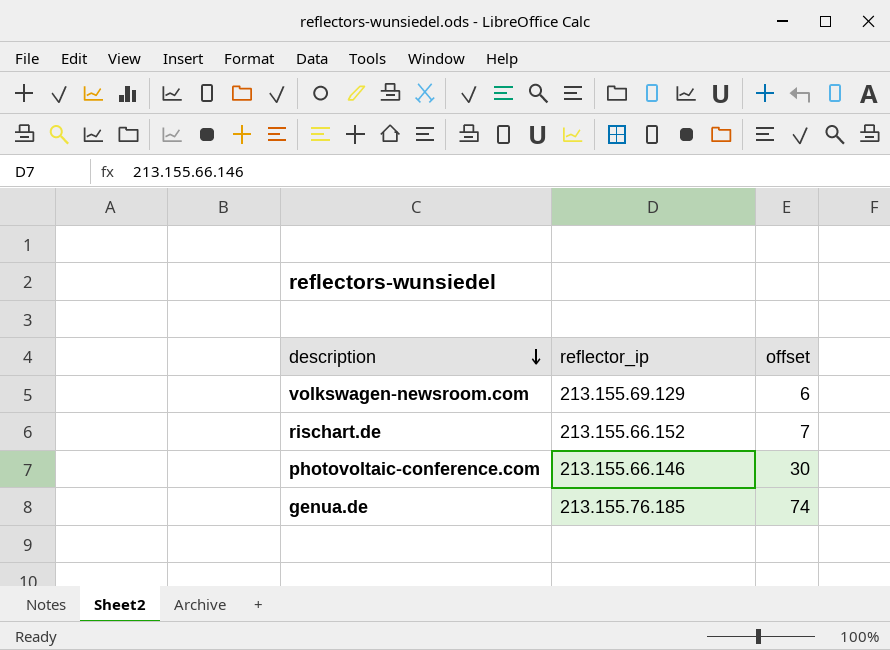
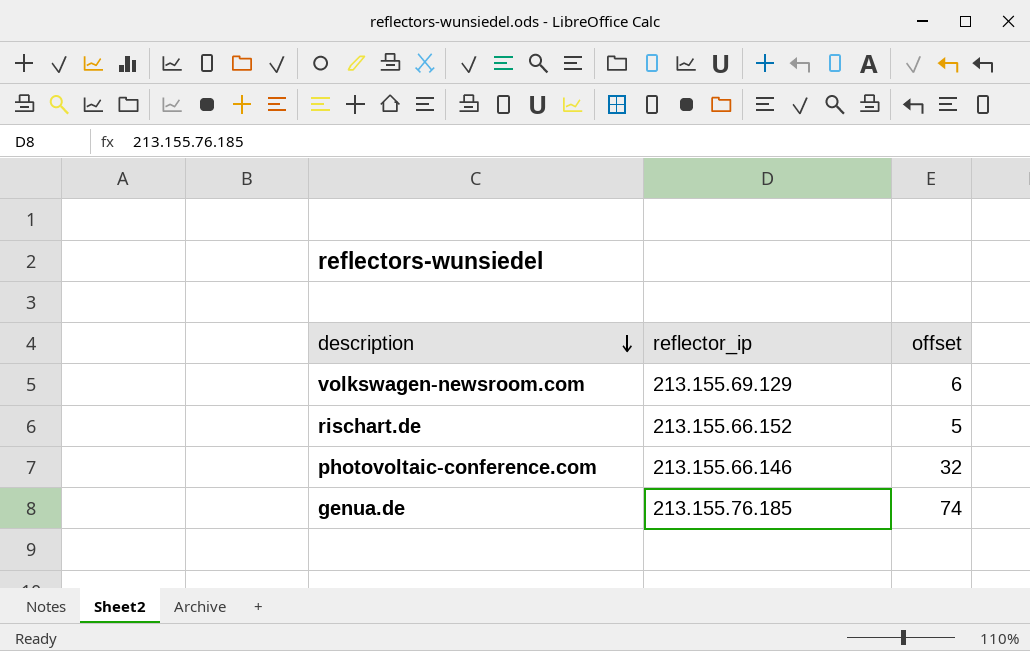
rischart.de | offset: 7 -> 5
photovoltaic-conference.com | offset: 30 -> 32

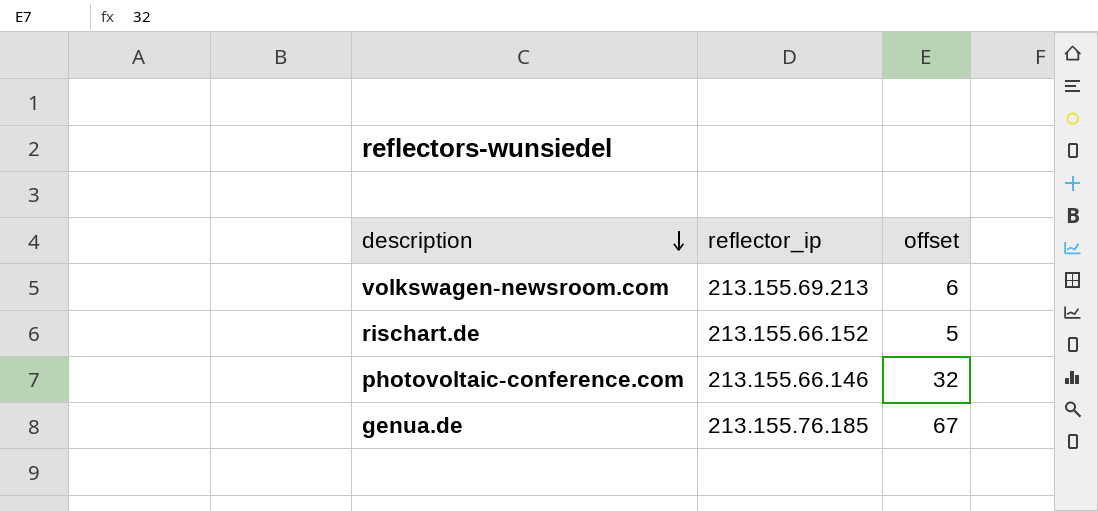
volkswagen-newsroom.com | reflector_ip: 213.155.69.129 -> 213.155.69.213
genua.de | offset: 74 -> 67

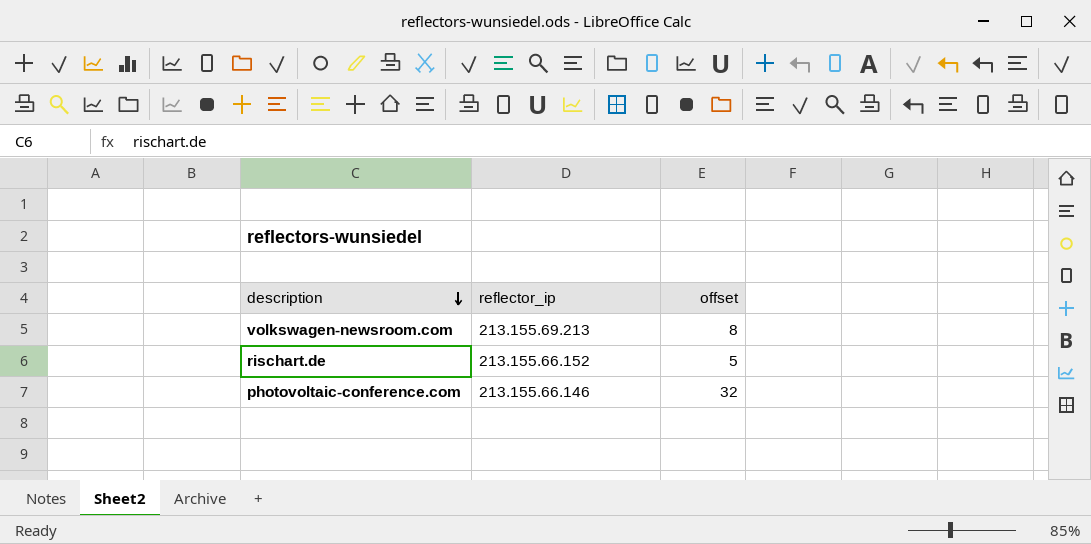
row genua.de: 213.155.76.185 | 67 -> none
volkswagen-newsroom.com | offset: 6 -> 8

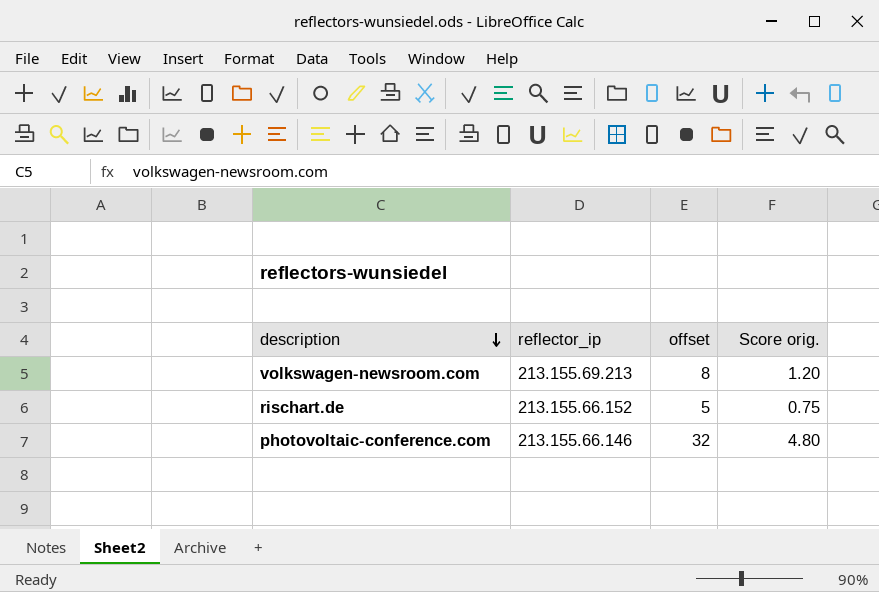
column Score orig. | formula: none -> [offset] * 0.15

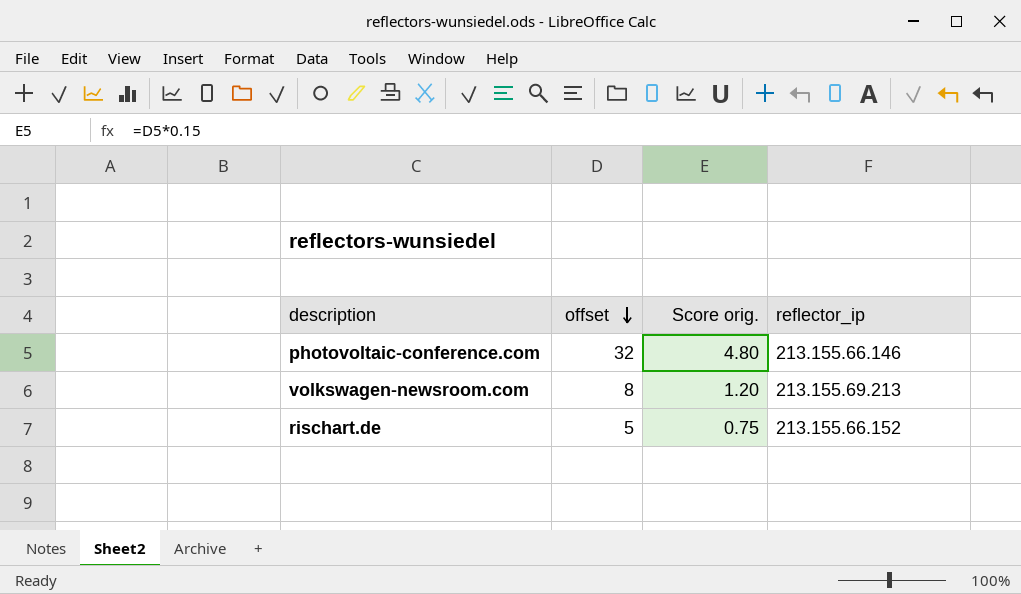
row order: description descending -> offset descending
column reflector_ip | position: 2 -> 4

